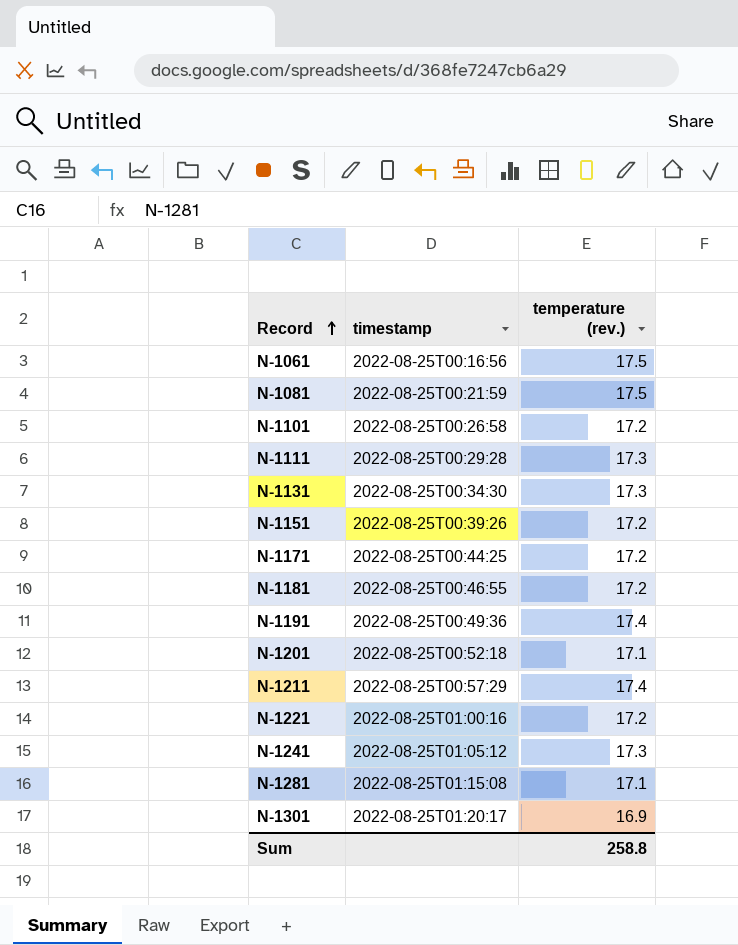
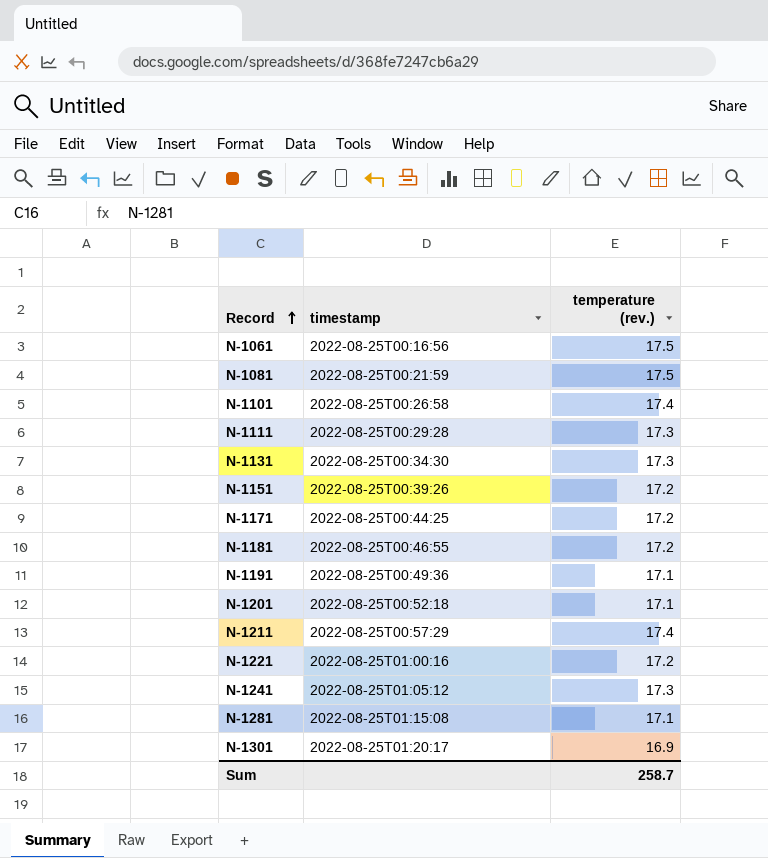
N-1101 | temperature (rev.): 17.2 -> 17.4
N-1191 | temperature (rev.): 17.4 -> 17.1
Sum | temperature (rev.): 258.8 -> 258.7

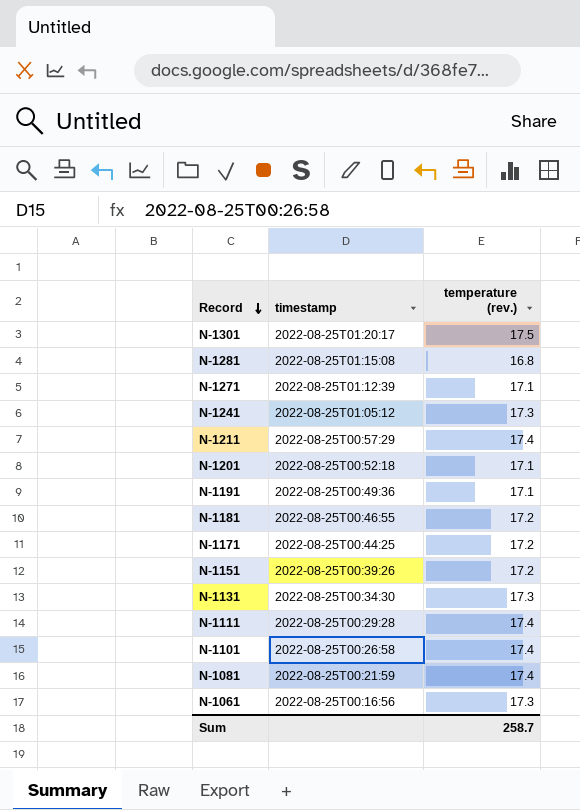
row order: Record ascending -> Record descending
row N-1221: 2022-08-25T01:00:16 | 17.2 -> none
N-1301 | temperature (rev.): 16.9 -> 17.5
N-1281 | temperature (rev.): 17.1 -> 16.8
row N-1271: none -> 2022-08-25T01:12:39 | 17.1
N-1111 | temperature (rev.): 17.3 -> 17.4
N-1081 | temperature (rev.): 17.5 -> 17.4
N-1061 | temperature (rev.): 17.5 -> 17.3

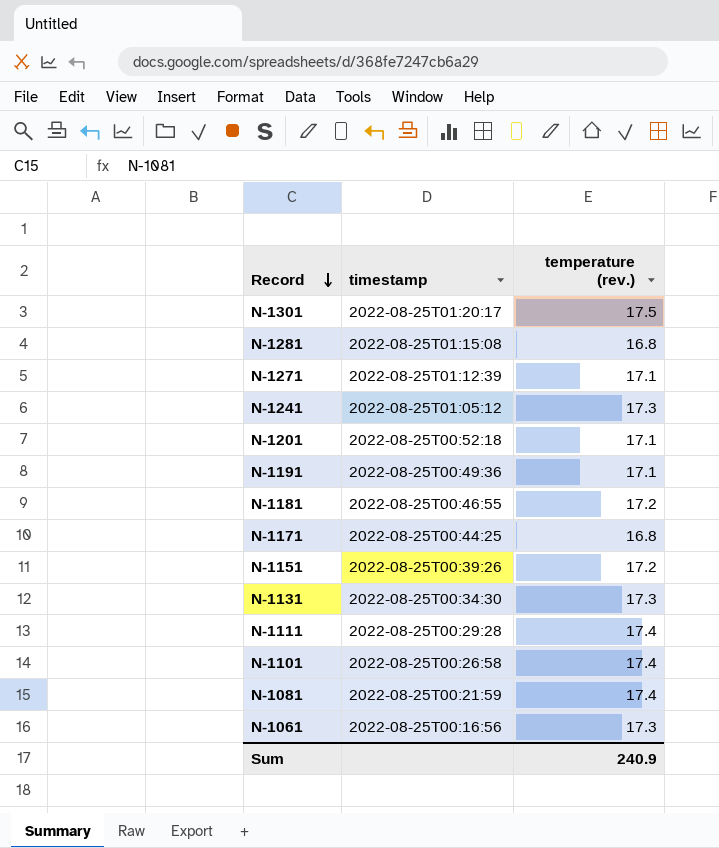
row N-1211: 2022-08-25T00:57:29 | 17.4 -> none
N-1171 | temperature (rev.): 17.2 -> 16.8
Sum | temperature (rev.): 258.7 -> 240.9

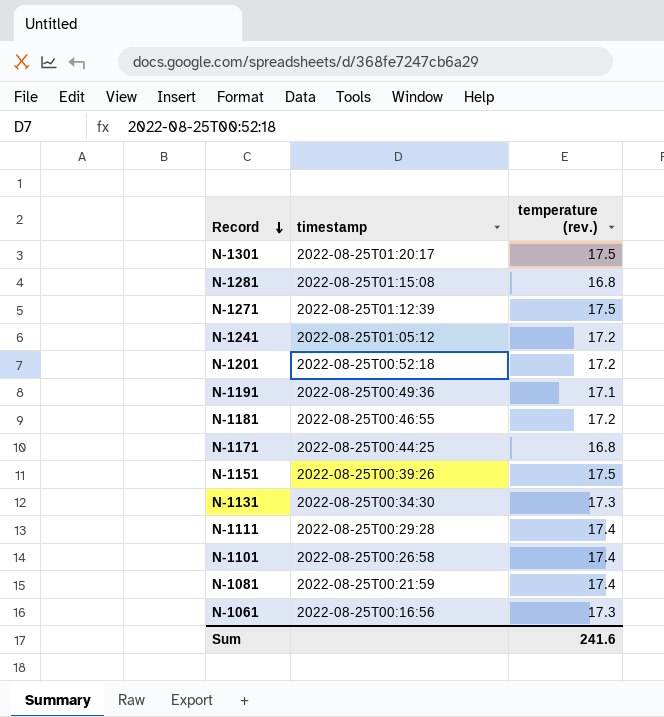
N-1271 | temperature (rev.): 17.1 -> 17.5
N-1241 | temperature (rev.): 17.3 -> 17.2
N-1201 | temperature (rev.): 17.1 -> 17.2
N-1151 | temperature (rev.): 17.2 -> 17.5
Sum | temperature (rev.): 240.9 -> 241.6

